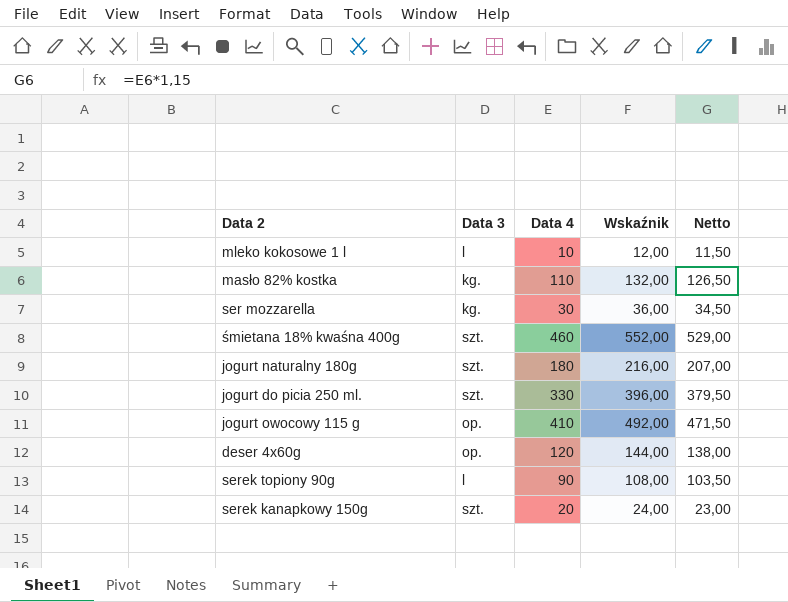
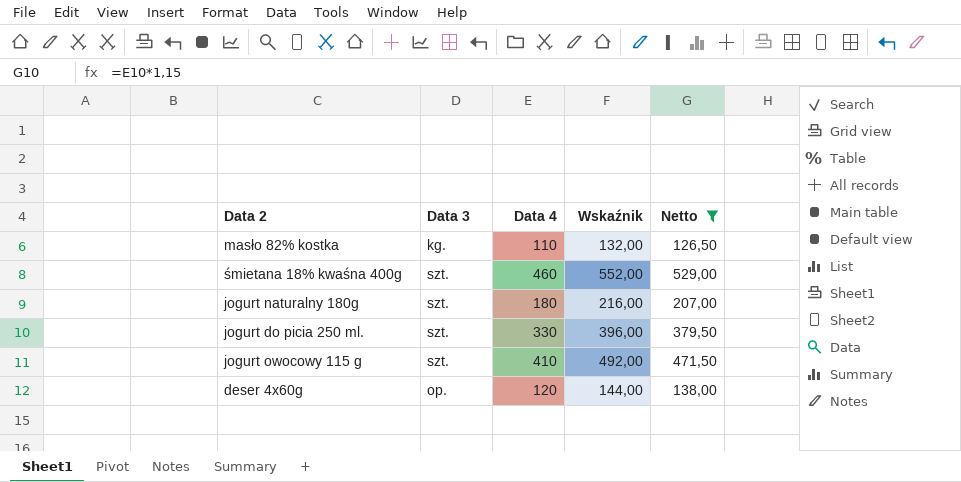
filter: none -> Netto >= 126,50
jogurt owocowy 115 g | Data 3: op. -> szt.

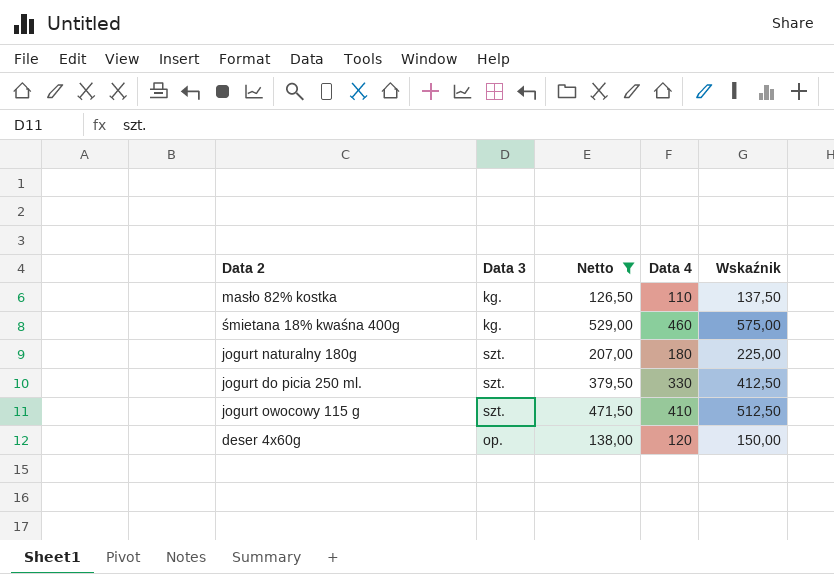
column Netto | position: 5 -> 3
column Wskaźnik | formula: [Data 4] * 1,2 -> [Data 4] * 1,25
śmietana 18% kwaśna 400g | Data 3: szt. -> kg.

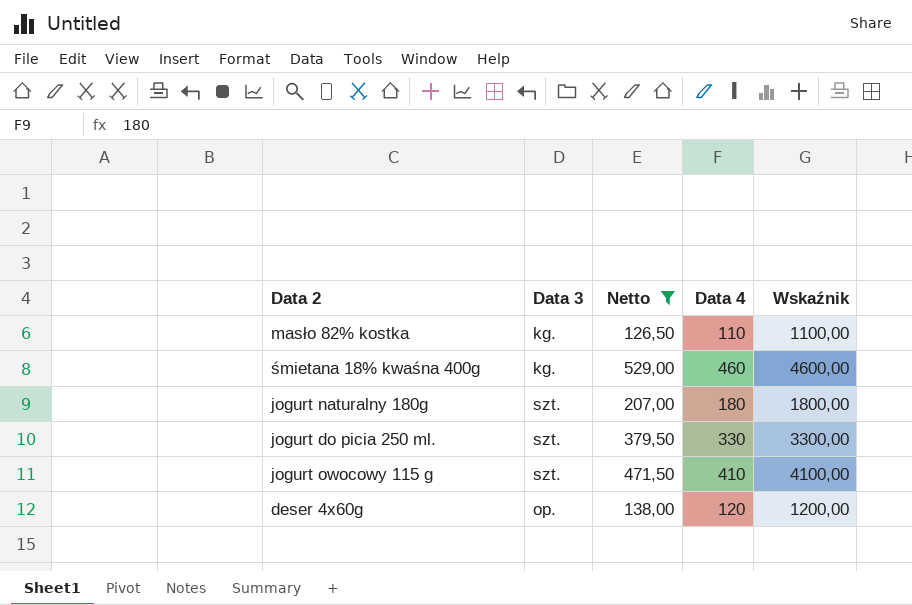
column Wskaźnik | formula: [Data 4] * 1,25 -> [Data 4] * 10

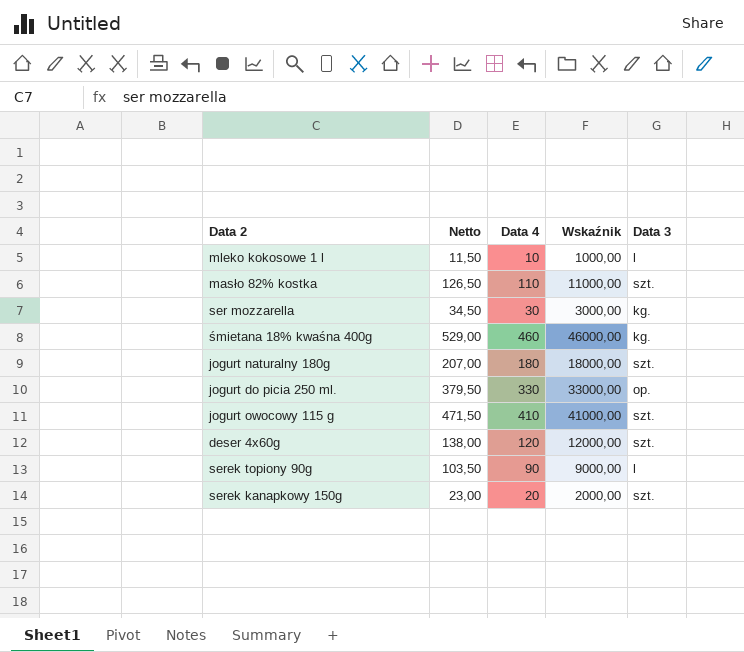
filter: Netto >= 126,50 -> none
column Wskaźnik | formula: [Data 4] * 10 -> [Data 4] * 100
column Data 3 | position: 2 -> 5
masło 82% kostka | Data 3: kg. -> szt.
jogurt do picia 250 ml. | Data 3: szt. -> op.
deser 4x60g | Data 3: op. -> szt.

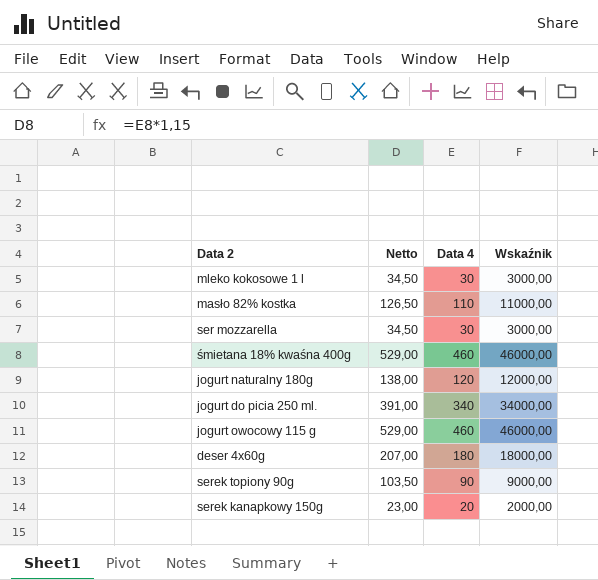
column Data 3 | position: 5 -> none
mleko kokosowe 1 l | Netto: 11,50 -> 34,50
mleko kokosowe 1 l | Data 4: 10 -> 30
mleko kokosowe 1 l | Wskaźnik: 1000,00 -> 3000,00
jogurt naturalny 180g | Netto: 207,00 -> 138,00
jogurt naturalny 180g | Data 4: 180 -> 120
jogurt naturalny 180g | Wskaźnik: 18000,00 -> 12000,00
jogurt do picia 250 ml. | Netto: 379,50 -> 391,00
jogurt do picia 250 ml. | Data 4: 330 -> 340
jogurt do picia 250 ml. | Wskaźnik: 33000,00 -> 34000,00
jogurt owocowy 115 g | Netto: 471,50 -> 529,00
jogurt owocowy 115 g | Data 4: 410 -> 460
jogurt owocowy 115 g | Wskaźnik: 41000,00 -> 46000,00
deser 4x60g | Netto: 138,00 -> 207,00
deser 4x60g | Data 4: 120 -> 180
deser 4x60g | Wskaźnik: 12000,00 -> 18000,00

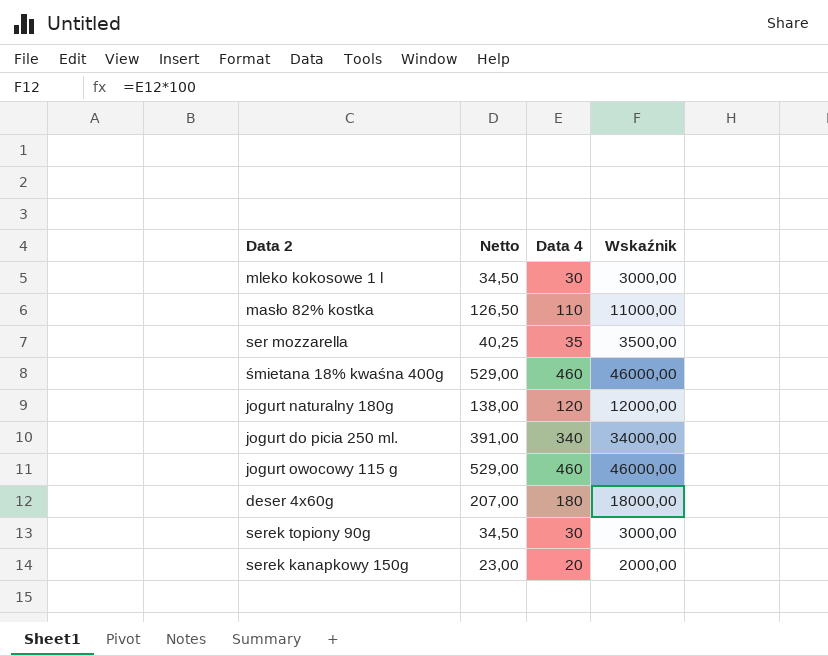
ser mozzarella | Netto: 34,50 -> 40,25
ser mozzarella | Data 4: 30 -> 35
ser mozzarella | Wskaźnik: 3000,00 -> 3500,00
serek topiony 90g | Netto: 103,50 -> 34,50
serek topiony 90g | Data 4: 90 -> 30
serek topiony 90g | Wskaźnik: 9000,00 -> 3000,00

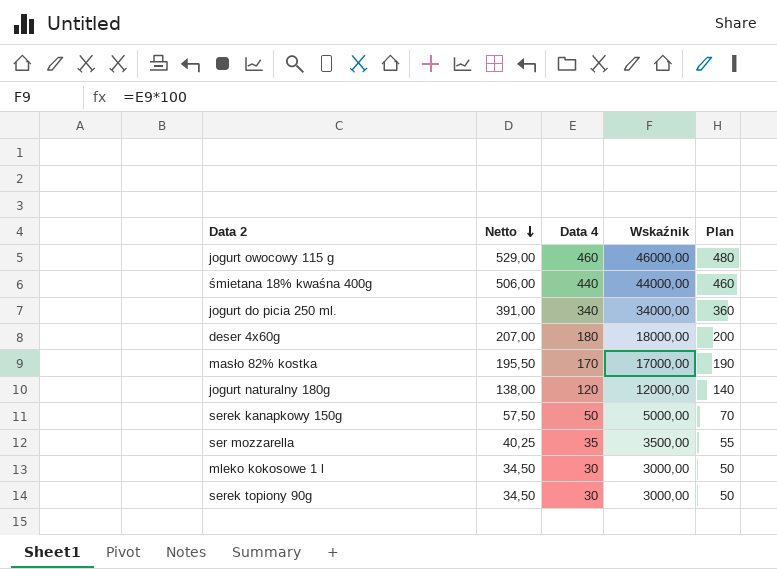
row order: none -> Netto descending
column Plan | formula: none -> [Data 4] + 20
śmietana 18% kwaśna 400g | Netto: 529,00 -> 506,00
śmietana 18% kwaśna 400g | Data 4: 460 -> 440
śmietana 18% kwaśna 400g | Wskaźnik: 46000,00 -> 44000,00
masło 82% kostka | Netto: 126,50 -> 195,50
masło 82% kostka | Data 4: 110 -> 170
masło 82% kostka | Wskaźnik: 11000,00 -> 17000,00
serek kanapkowy 150g | Netto: 23,00 -> 57,50
serek kanapkowy 150g | Data 4: 20 -> 50
serek kanapkowy 150g | Wskaźnik: 2000,00 -> 5000,00

